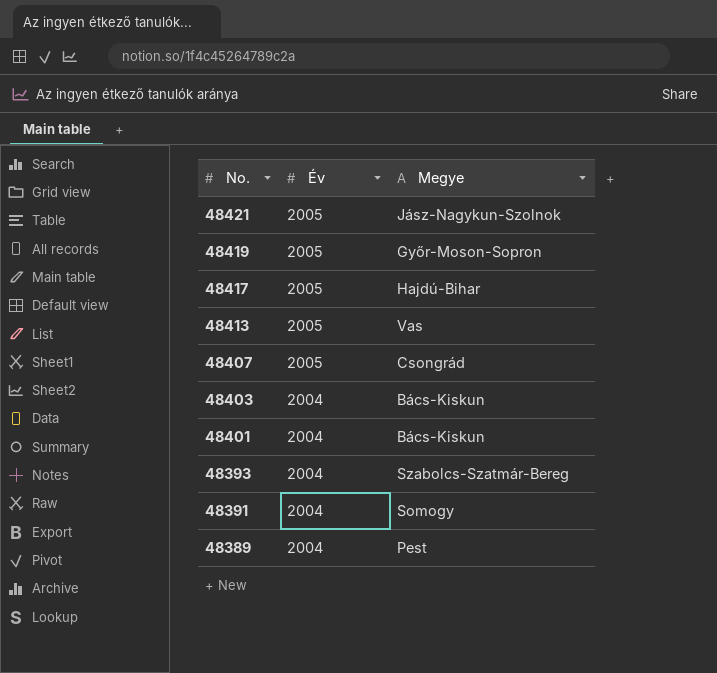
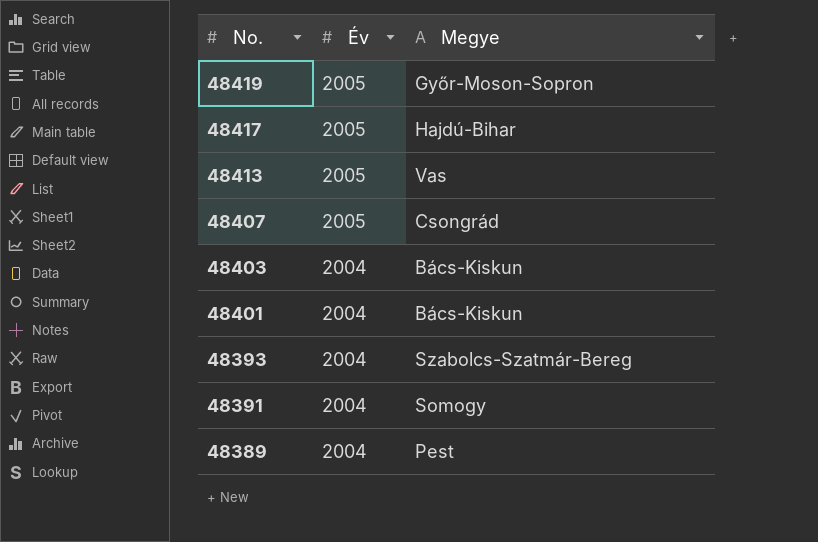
row 48421: 2005 | Jász-Nagykun-Szolnok -> none

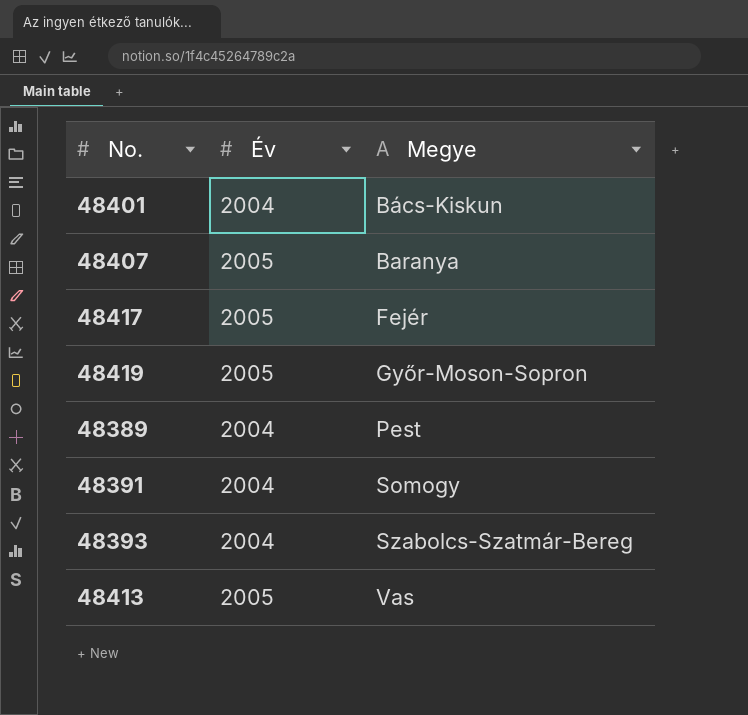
row order: No. descending -> Megye ascending
row 48403: 2004 | Bács-Kiskun -> none
48407 | Megye: Csongrád -> Baranya
48417 | Megye: Hajdú-Bihar -> Fejér

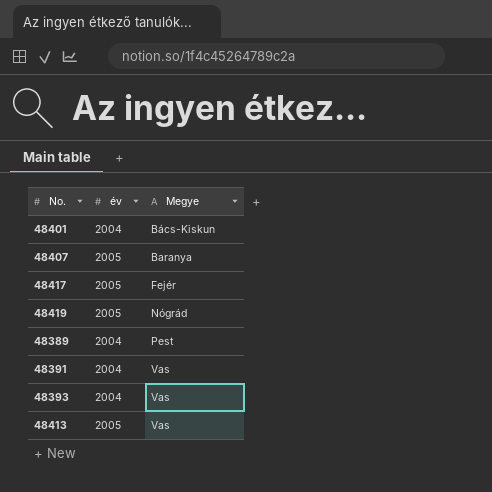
column name: Év -> év
48419 | Megye: Győr-Moson-Sopron -> Nógrád
48391 | Megye: Somogy -> Vas
48393 | Megye: Szabolcs-Szatmár-Bereg -> Vas

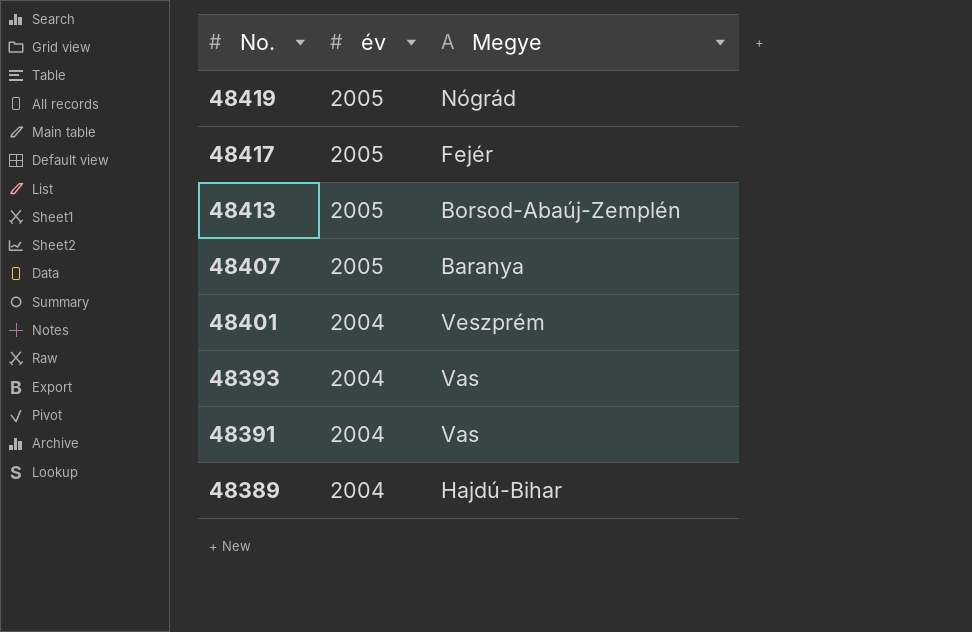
row order: Megye ascending -> No. descending
48413 | Megye: Vas -> Borsod-Abaúj-Zemplén
48401 | Megye: Bács-Kiskun -> Veszprém
48389 | Megye: Pest -> Hajdú-Bihar

